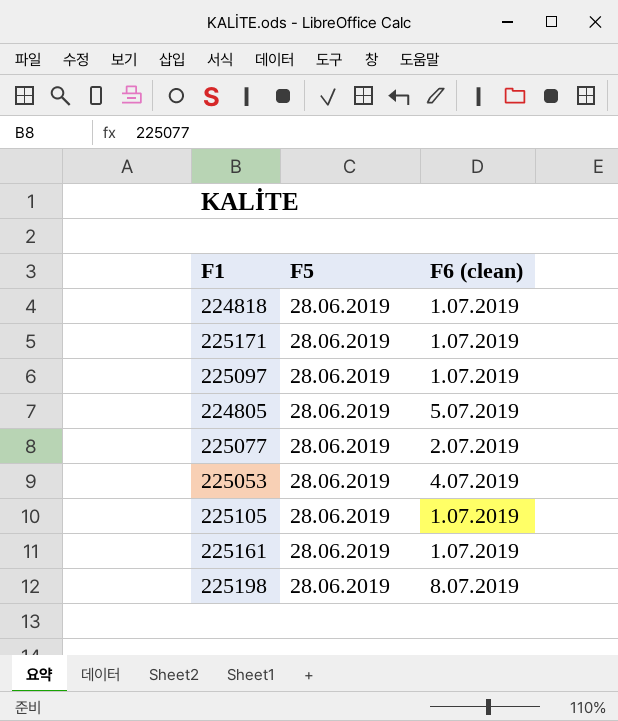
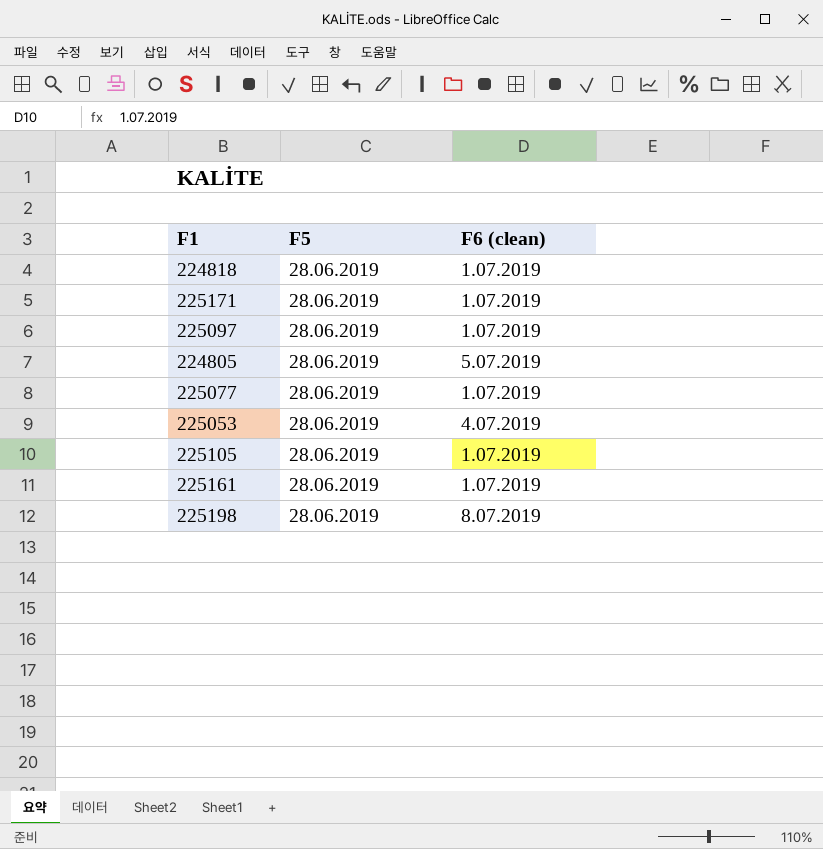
225077 | F6 (clean): 2.07.2019 -> 1.07.2019

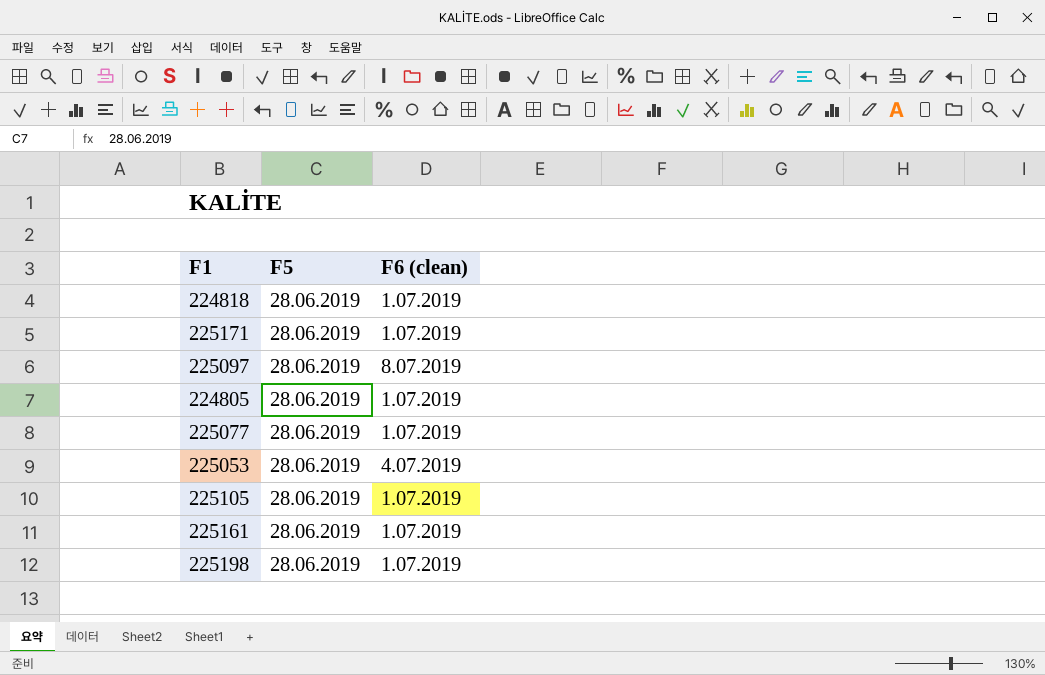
225097 | F6 (clean): 1.07.2019 -> 8.07.2019
224805 | F6 (clean): 5.07.2019 -> 1.07.2019
225198 | F6 (clean): 8.07.2019 -> 1.07.2019

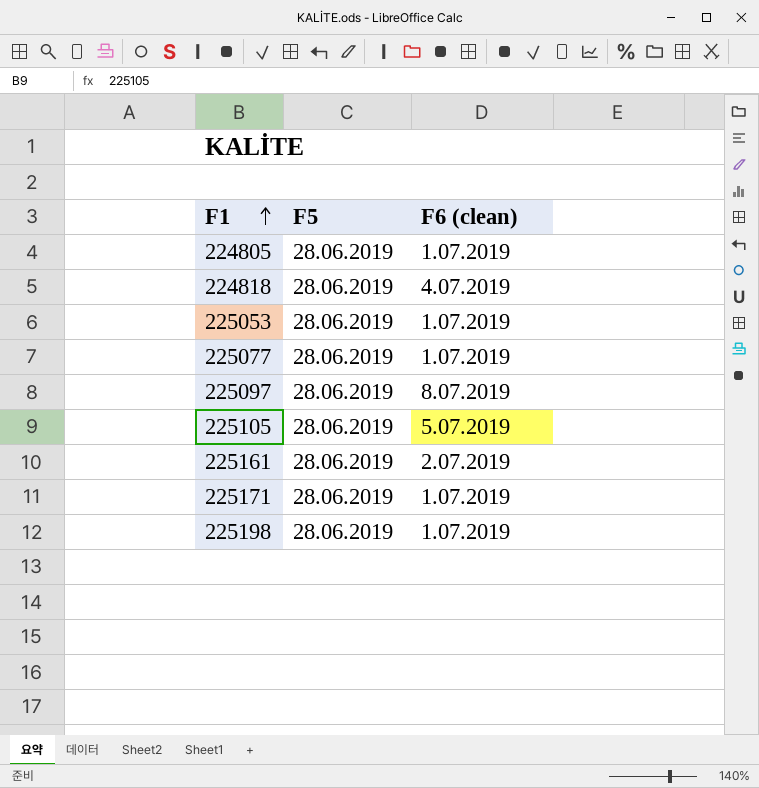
row order: none -> F1 ascending
224818 | F6 (clean): 1.07.2019 -> 4.07.2019
225053 | F6 (clean): 4.07.2019 -> 1.07.2019
225105 | F6 (clean): 1.07.2019 -> 5.07.2019
225161 | F6 (clean): 1.07.2019 -> 2.07.2019

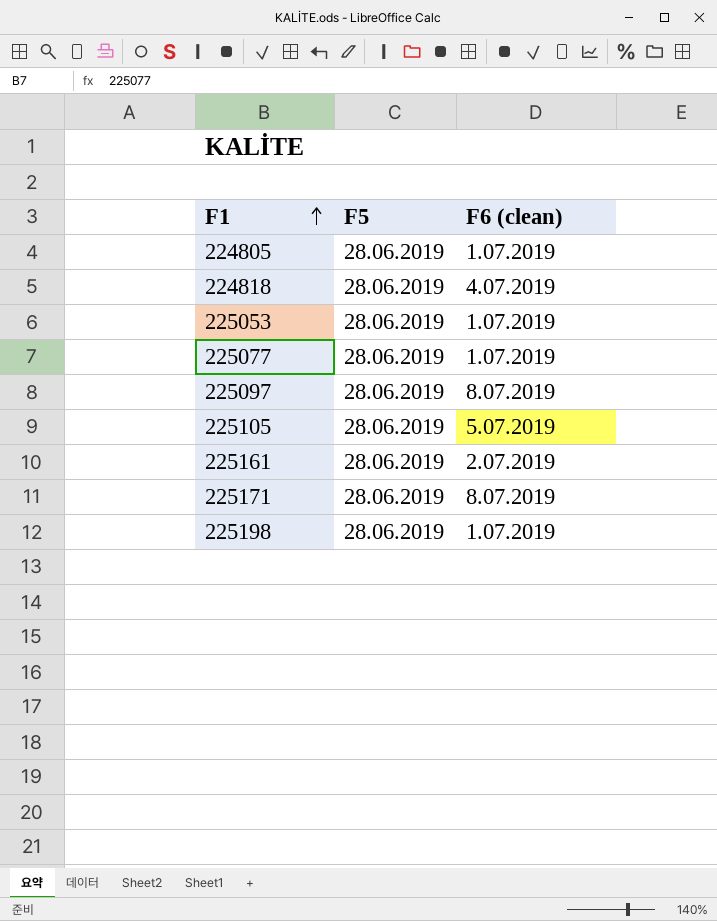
225171 | F6 (clean): 1.07.2019 -> 8.07.2019

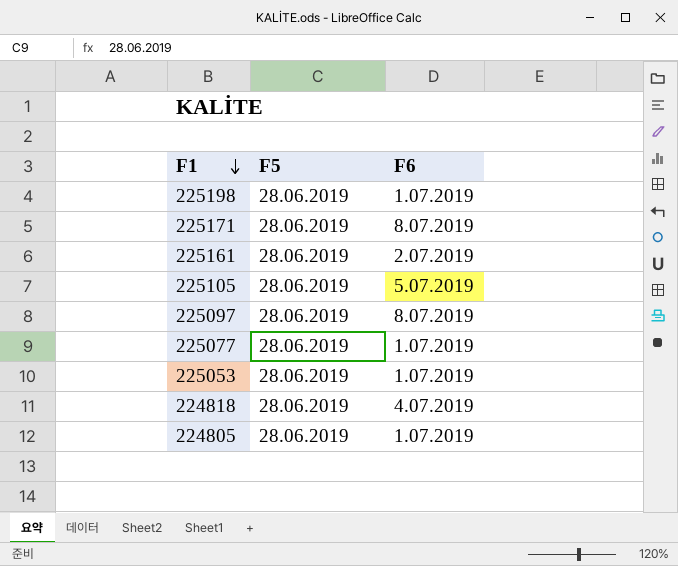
row order: F1 ascending -> F1 descending
column name: F6 (clean) -> F6

